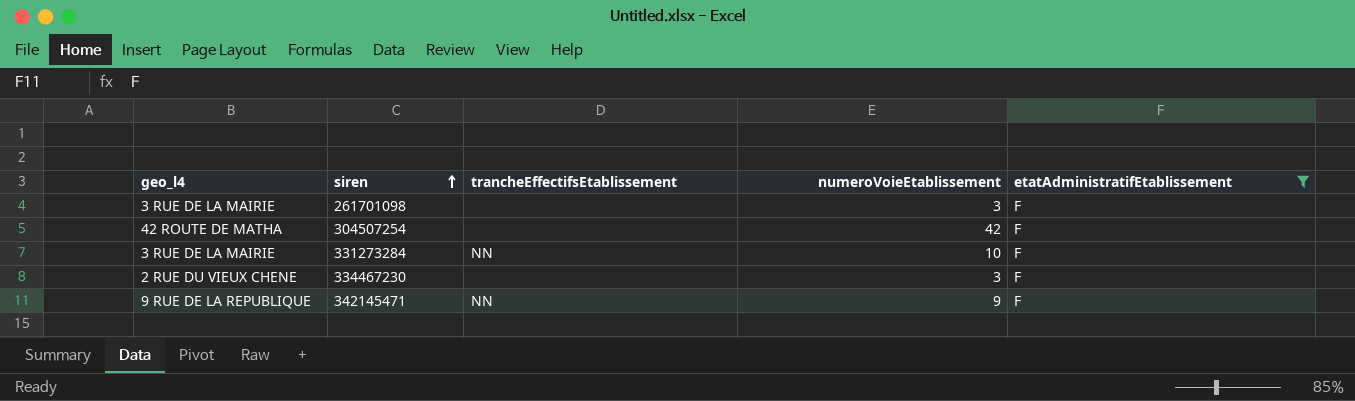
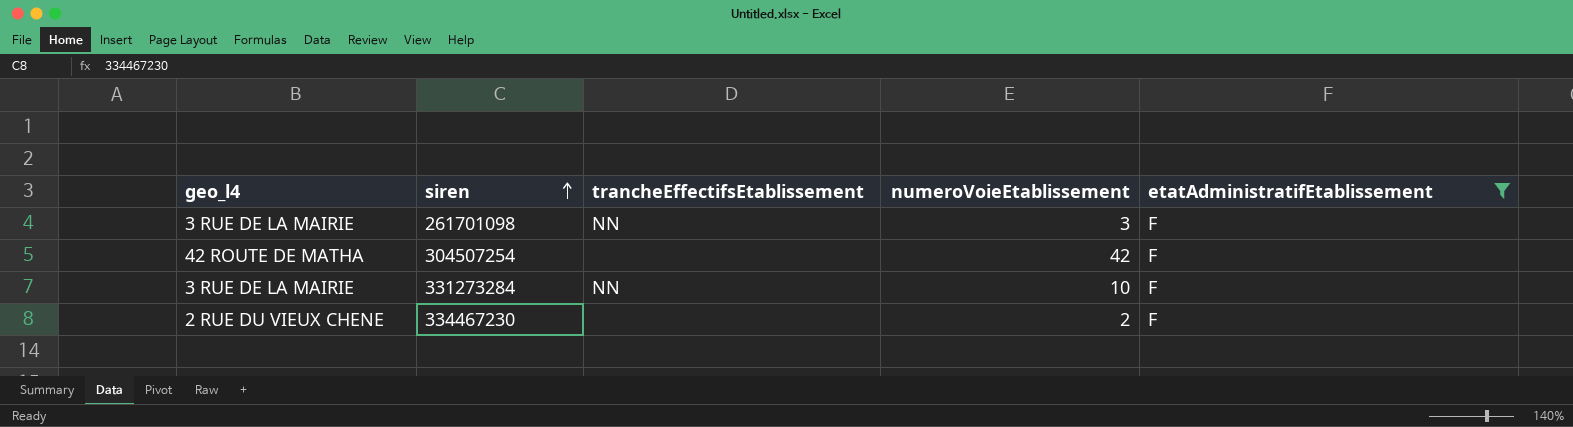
row 342145471: 9 RUE DE LA REPUBLIQUE | NN | 9 | F -> none
261701098 | trancheEffectifsEtablissement: none -> NN
334467230 | numeroVoieEtablissement: 3 -> 2

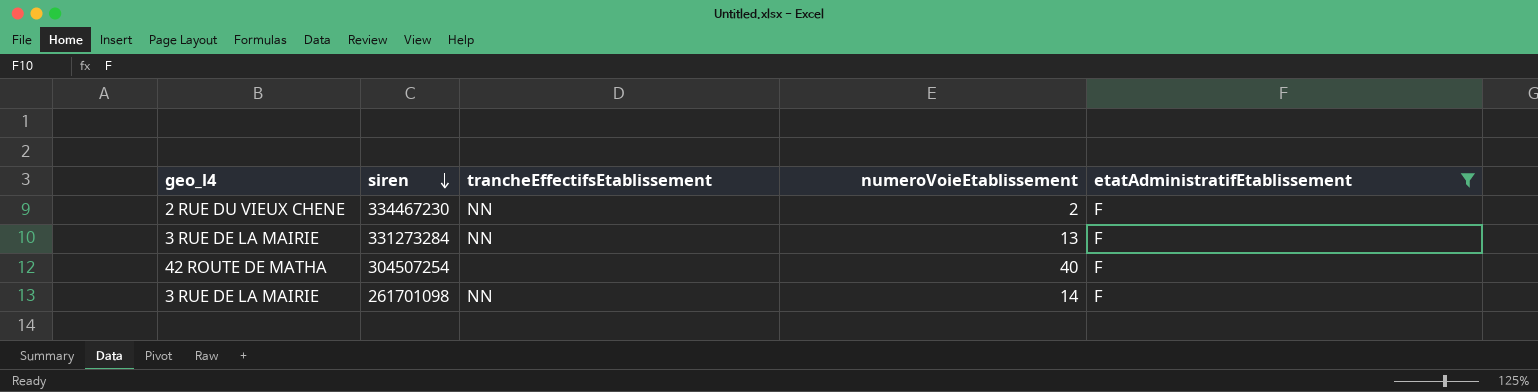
row order: siren ascending -> siren descending
334467230 | trancheEffectifsEtablissement: none -> NN
331273284 | numeroVoieEtablissement: 10 -> 13
304507254 | numeroVoieEtablissement: 42 -> 40
261701098 | numeroVoieEtablissement: 3 -> 14

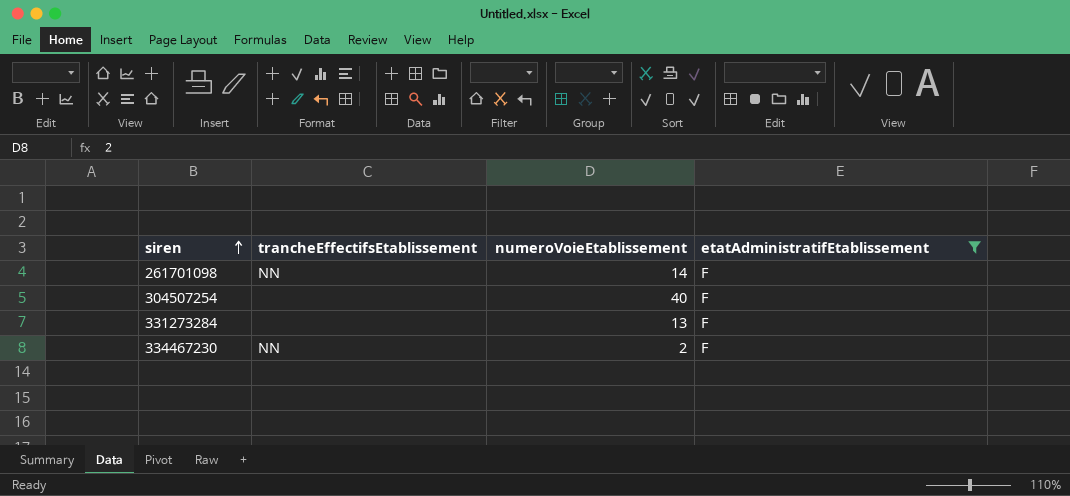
row order: siren descending -> siren ascending
column geo_l4 | position: 1 -> none
331273284 | trancheEffectifsEtablissement: NN -> none

